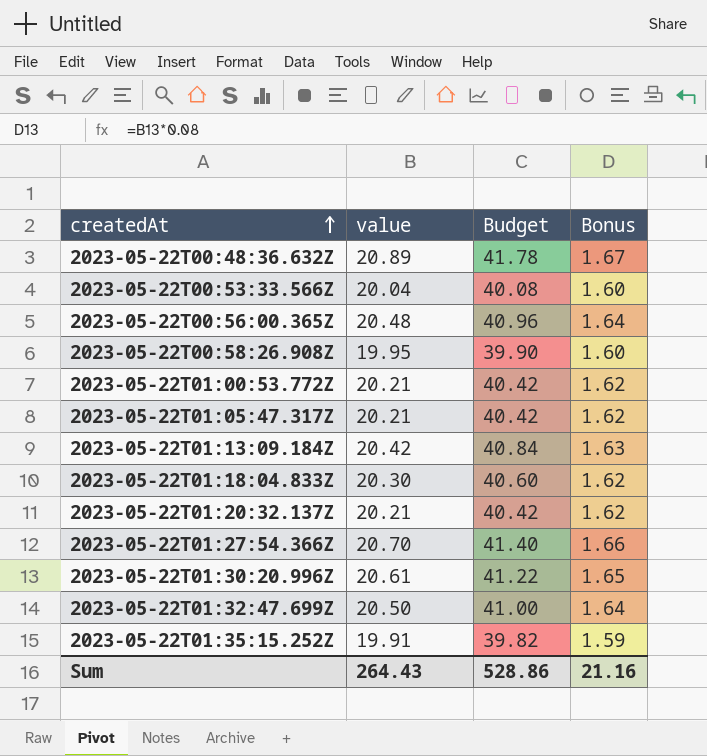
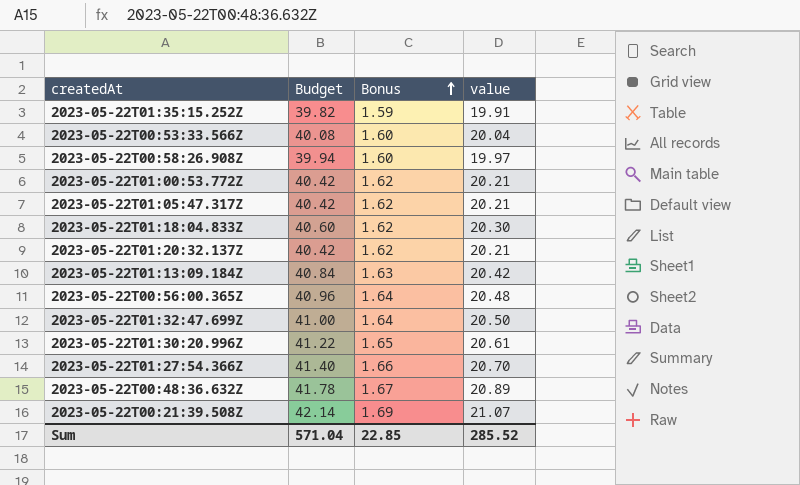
row order: createdAt ascending -> Bonus ascending
column value | position: 2 -> 4
2023-05-22T00:58:26.908Z | Budget: 39.90 -> 39.94
2023-05-22T00:58:26.908Z | value: 19.95 -> 19.97
row 2023-05-22T00:21:39.508Z: none -> 42.14 | 1.69 | 21.07
Sum | Budget: 528.86 -> 571.04
Sum | Bonus: 21.16 -> 22.85
Sum | value: 264.43 -> 285.52

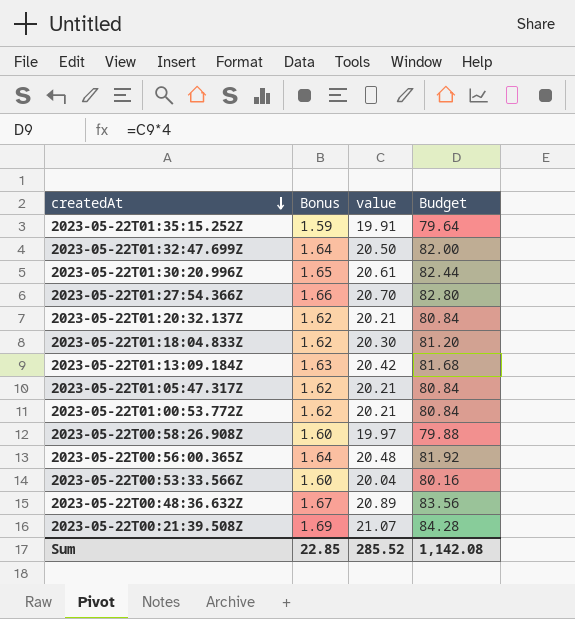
row order: Bonus ascending -> createdAt descending
column Budget | formula: [value] * 2 -> [value] * 4
column Budget | position: 2 -> 4
Sum | Budget: 571.04 -> 1,142.08

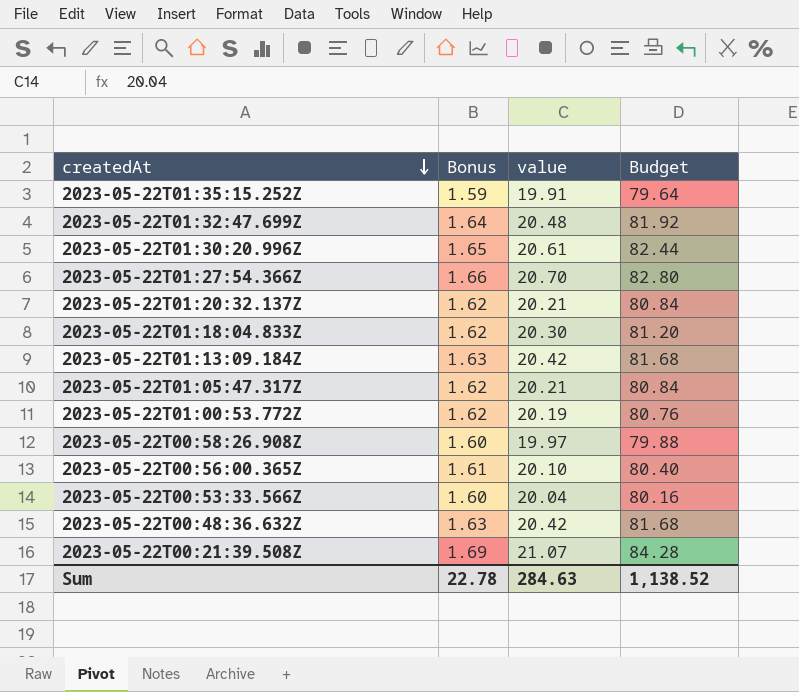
2023-05-22T01:32:47.699Z | value: 20.50 -> 20.48
2023-05-22T01:32:47.699Z | Budget: 82.00 -> 81.92
2023-05-22T01:00:53.772Z | value: 20.21 -> 20.19
2023-05-22T01:00:53.772Z | Budget: 80.84 -> 80.76
2023-05-22T00:56:00.365Z | Bonus: 1.64 -> 1.61
2023-05-22T00:56:00.365Z | value: 20.48 -> 20.10
2023-05-22T00:56:00.365Z | Budget: 81.92 -> 80.40
2023-05-22T00:48:36.632Z | Bonus: 1.67 -> 1.63
2023-05-22T00:48:36.632Z | value: 20.89 -> 20.42
2023-05-22T00:48:36.632Z | Budget: 83.56 -> 81.68
Sum | Bonus: 22.85 -> 22.78
Sum | value: 285.52 -> 284.63
Sum | Budget: 1,142.08 -> 1,138.52

